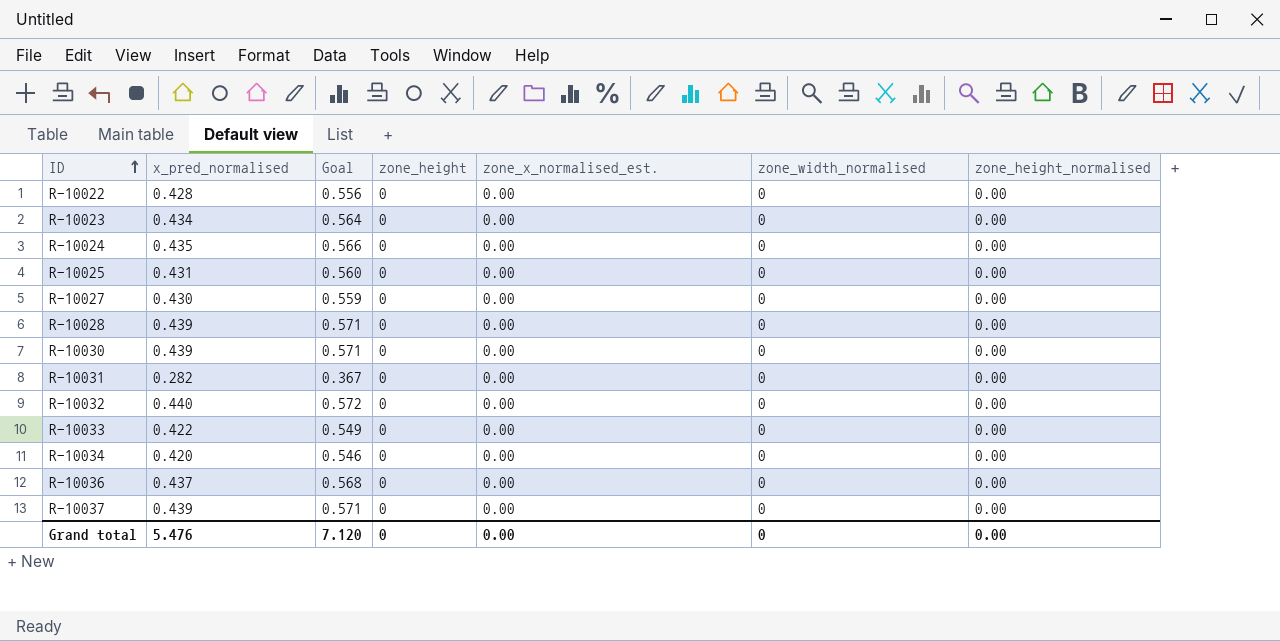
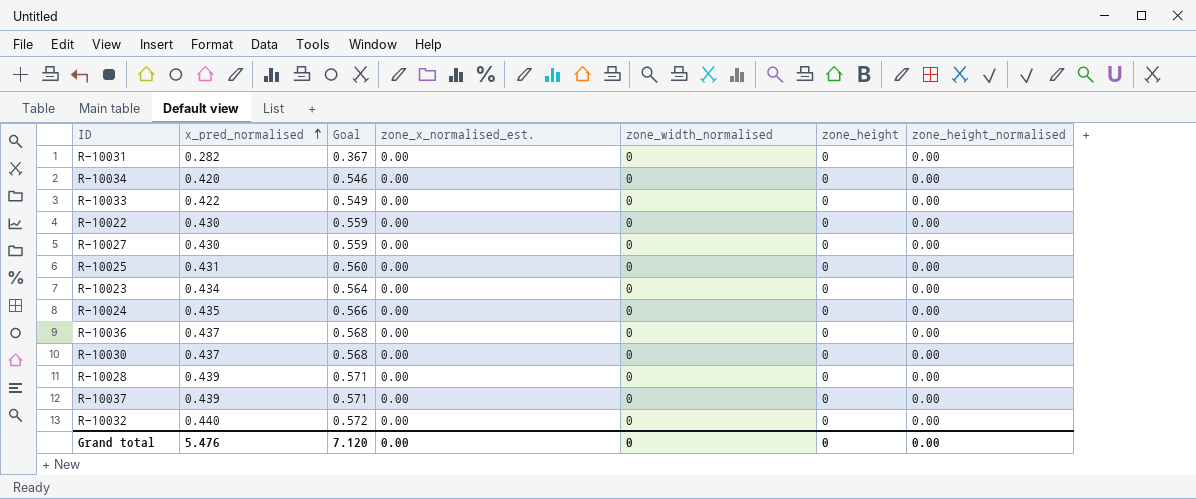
row order: ID ascending -> x_pred_normalised ascending
column zone_height | position: 4 -> 6
R-10022 | x_pred_normalised: 0.428 -> 0.430
R-10022 | Goal: 0.556 -> 0.559
R-10030 | x_pred_normalised: 0.439 -> 0.437
R-10030 | Goal: 0.571 -> 0.568

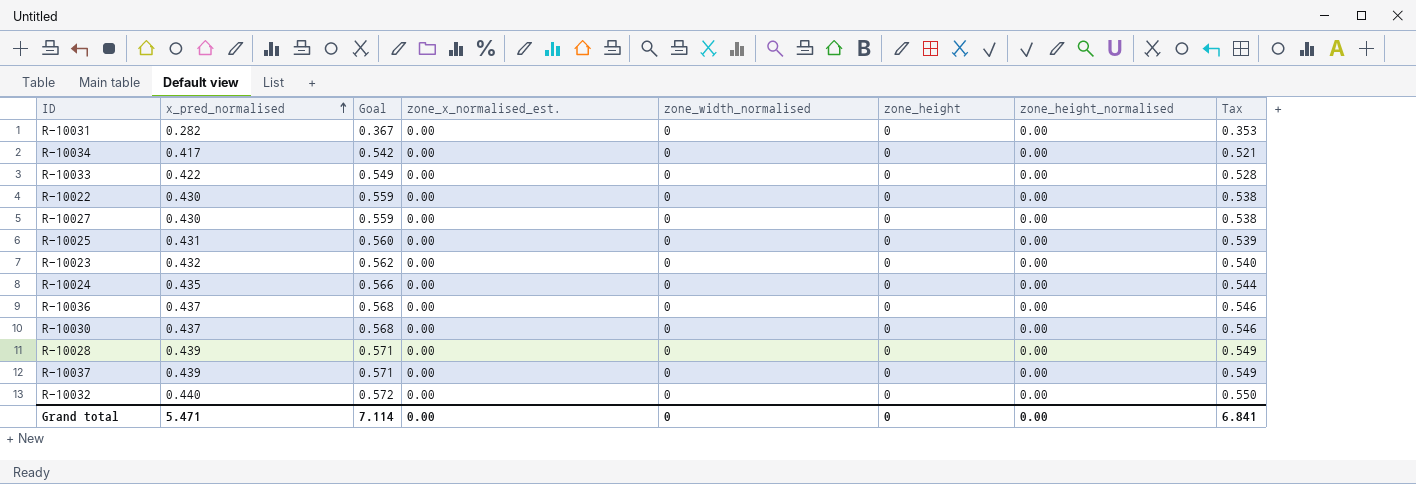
column Tax | formula: none -> [x_pred_normalised] * 1.25
R-10034 | x_pred_normalised: 0.420 -> 0.417
R-10034 | Goal: 0.546 -> 0.542
R-10023 | x_pred_normalised: 0.434 -> 0.432
R-10023 | Goal: 0.564 -> 0.562
Grand total | x_pred_normalised: 5.476 -> 5.471
Grand total | Goal: 7.120 -> 7.114

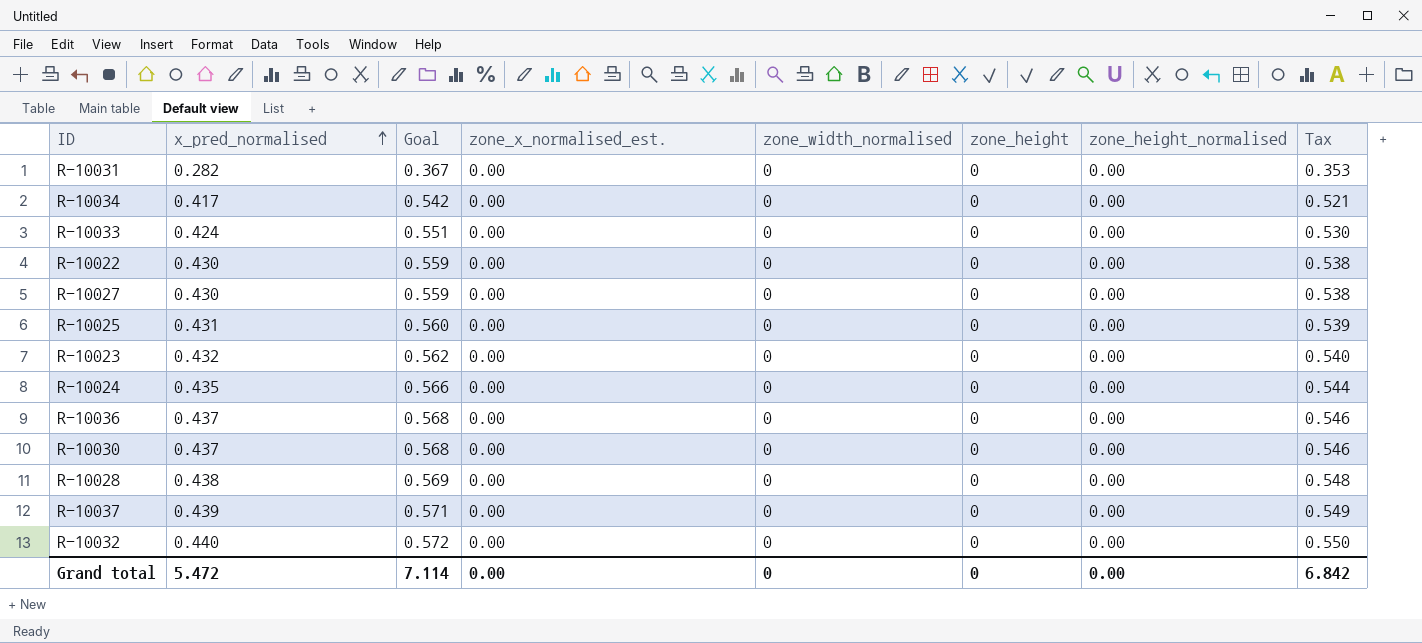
R-10033 | x_pred_normalised: 0.422 -> 0.424
R-10033 | Goal: 0.549 -> 0.551
R-10033 | Tax: 0.528 -> 0.530
R-10028 | x_pred_normalised: 0.439 -> 0.438
R-10028 | Goal: 0.571 -> 0.569
R-10028 | Tax: 0.549 -> 0.548
Grand total | x_pred_normalised: 5.471 -> 5.472
Grand total | Tax: 6.841 -> 6.842

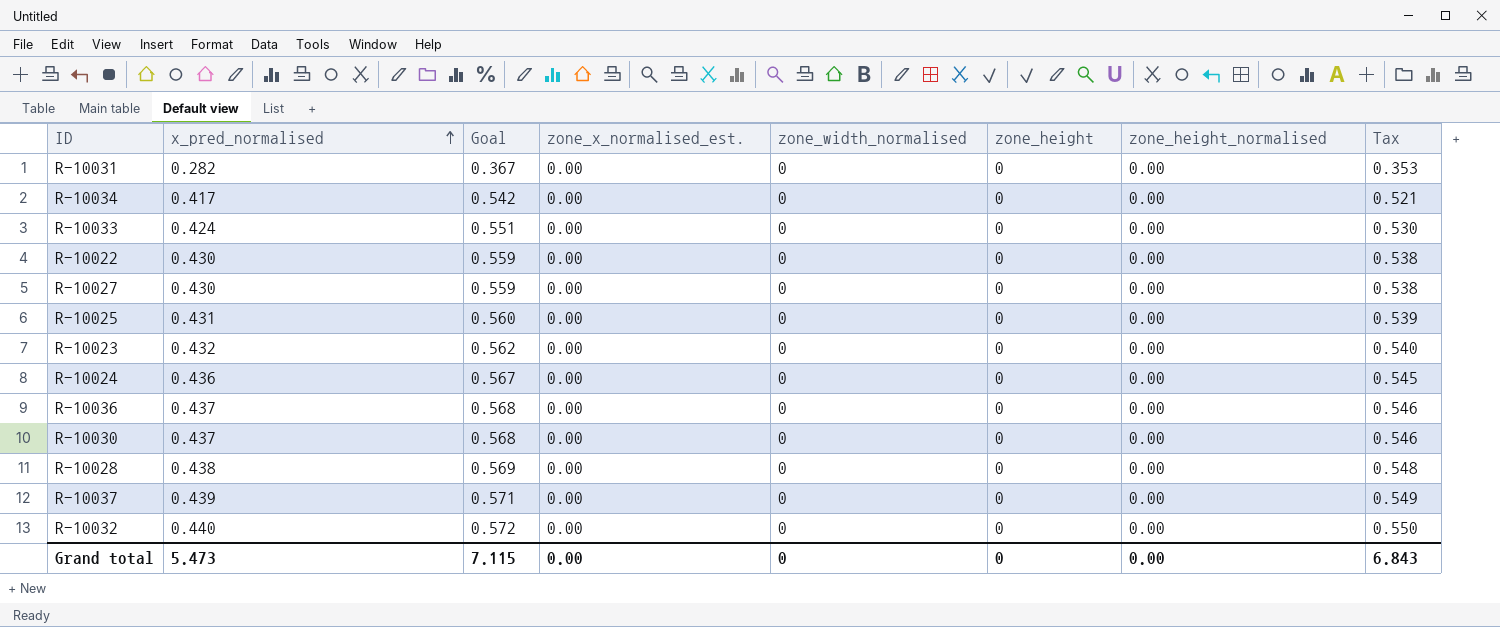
R-10024 | x_pred_normalised: 0.435 -> 0.436
R-10024 | Goal: 0.566 -> 0.567
R-10024 | Tax: 0.544 -> 0.545
Grand total | x_pred_normalised: 5.472 -> 5.473
Grand total | Goal: 7.114 -> 7.115
Grand total | Tax: 6.842 -> 6.843

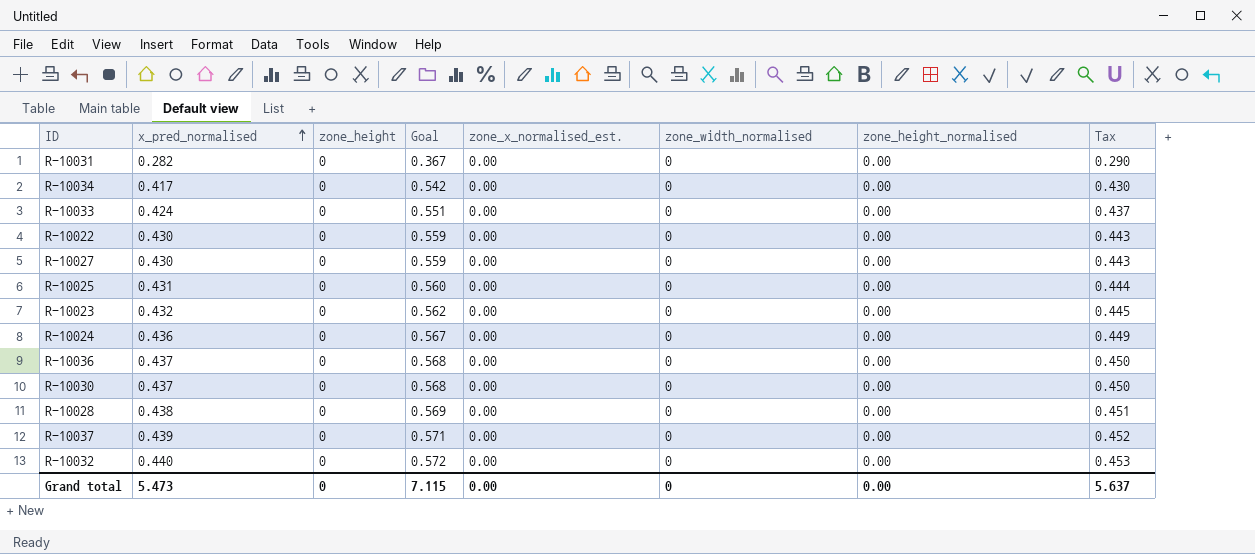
column zone_height | position: 6 -> 3
column Tax | formula: [x_pred_normalised] * 1.25 -> [x_pred_normalised] * 1.03
Grand total | Tax: 6.843 -> 5.637

